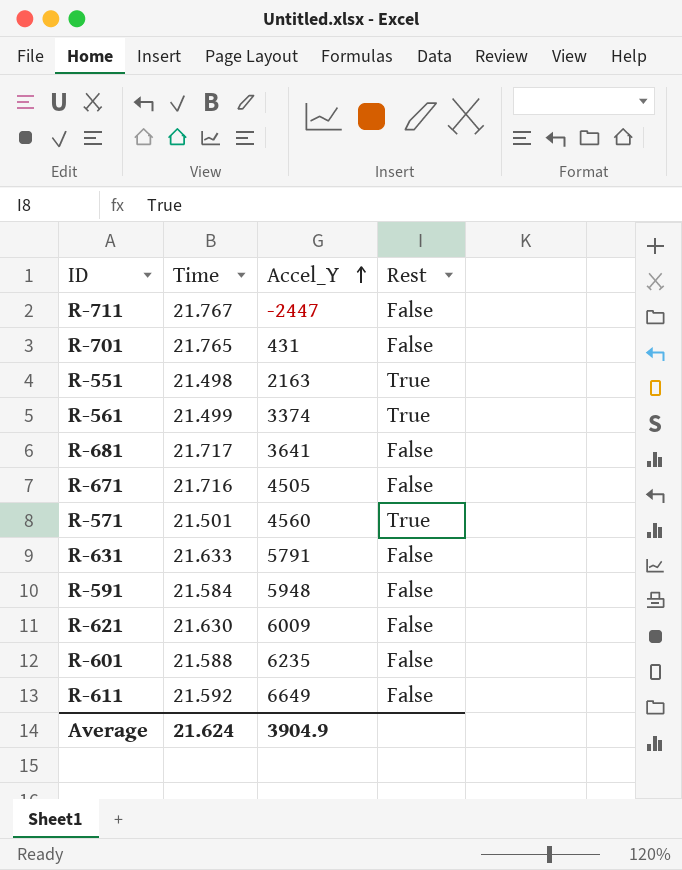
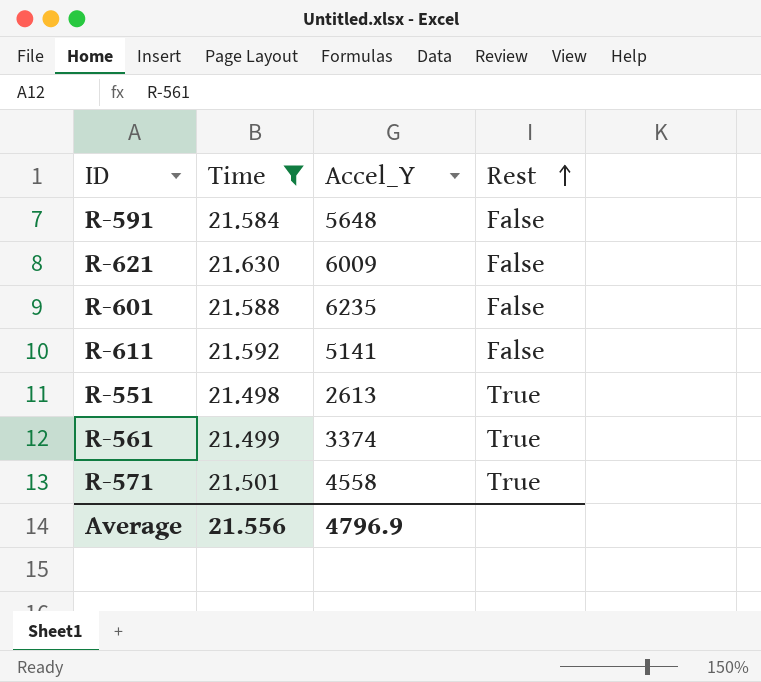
filter: none -> Time <= 21.630
row order: Accel_Y ascending -> Rest ascending
R-591 | Accel_Y: 5948 -> 5648
R-611 | Accel_Y: 6649 -> 5141
R-551 | Accel_Y: 2163 -> 2613
R-571 | Accel_Y: 4560 -> 4558
Average | Time: 21.624 -> 21.556
Average | Accel_Y: 3904.9 -> 4796.9

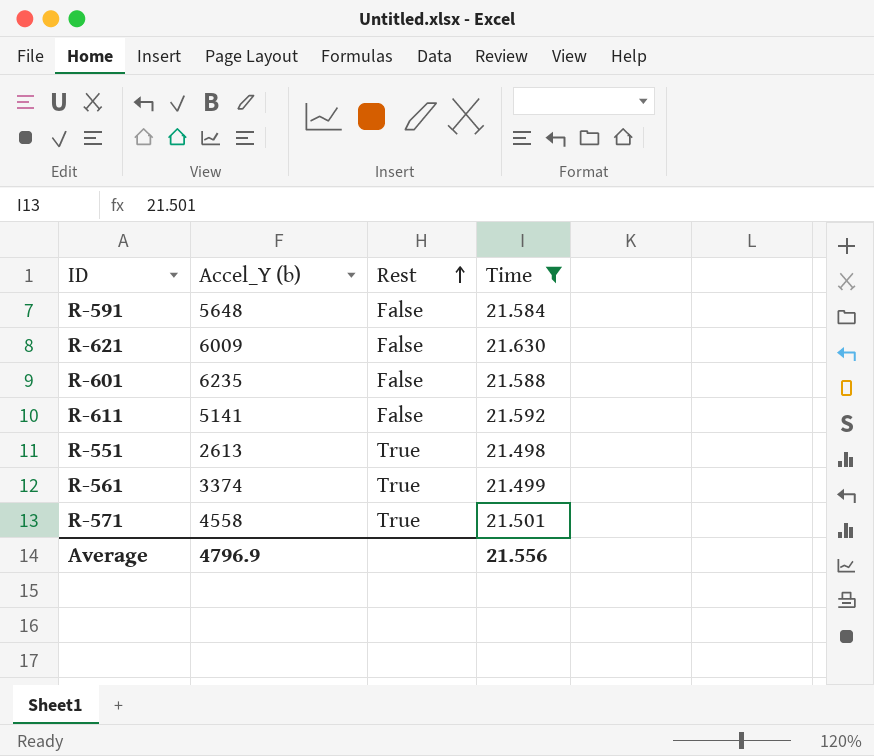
column name: Accel_Y -> Accel_Y (b)
column Time | position: 2 -> 4

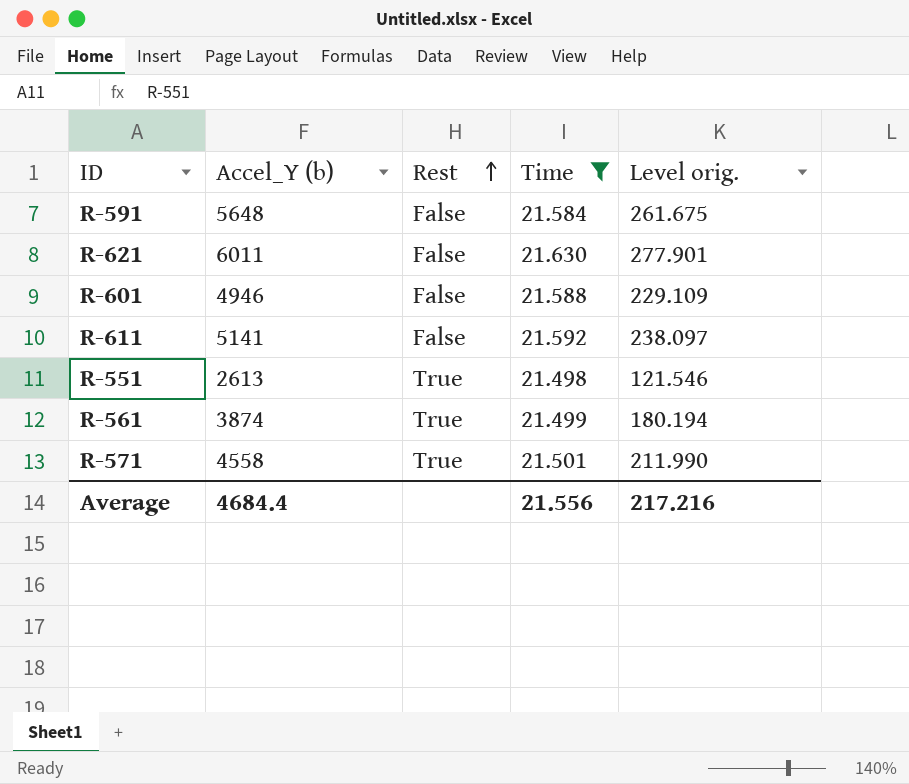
column Level orig. | formula: none -> [Accel_Y (b)] / [Time]
R-621 | Accel_Y (b): 6009 -> 6011
R-601 | Accel_Y (b): 6235 -> 4946
R-561 | Accel_Y (b): 3374 -> 3874
Average | Accel_Y (b): 4796.9 -> 4684.4

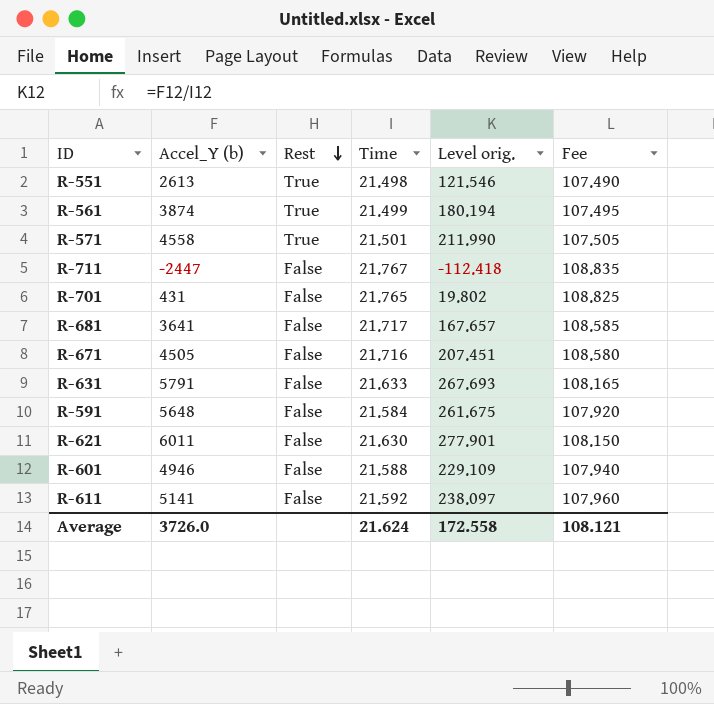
filter: Time <= 21.630 -> none
row order: Rest ascending -> Rest descending
column Fee | formula: none -> [Time] * 5
Average | Accel_Y (b): 4684.4 -> 3726.0
Average | Time: 21.556 -> 21.624
Average | Level orig.: 217.216 -> 172.558

